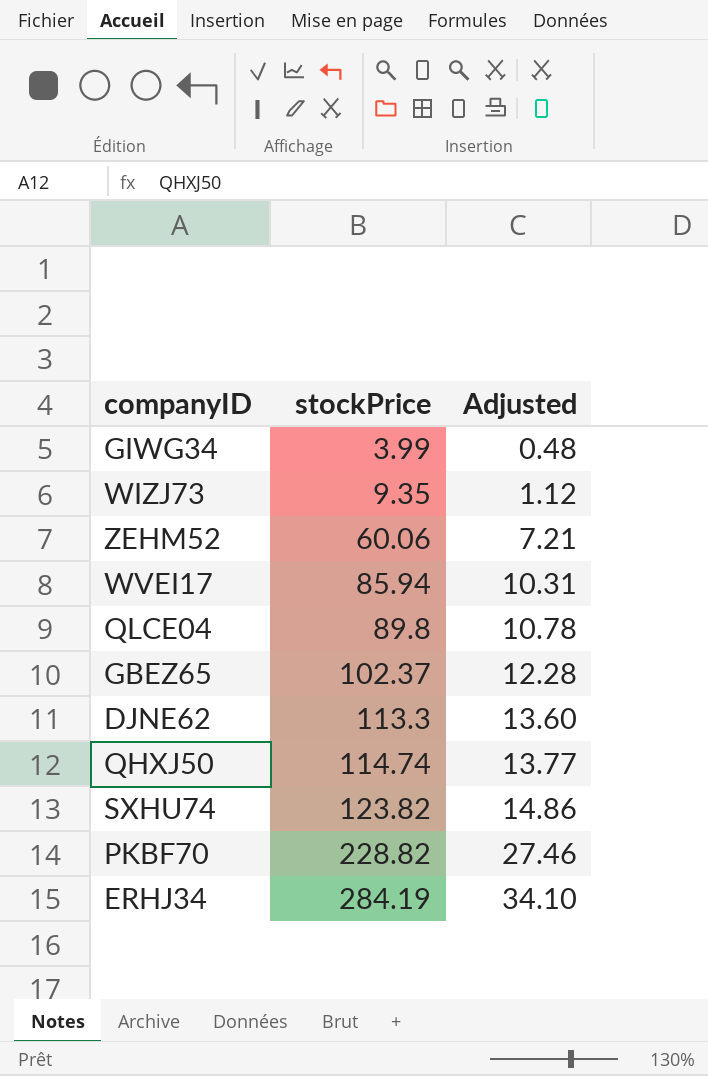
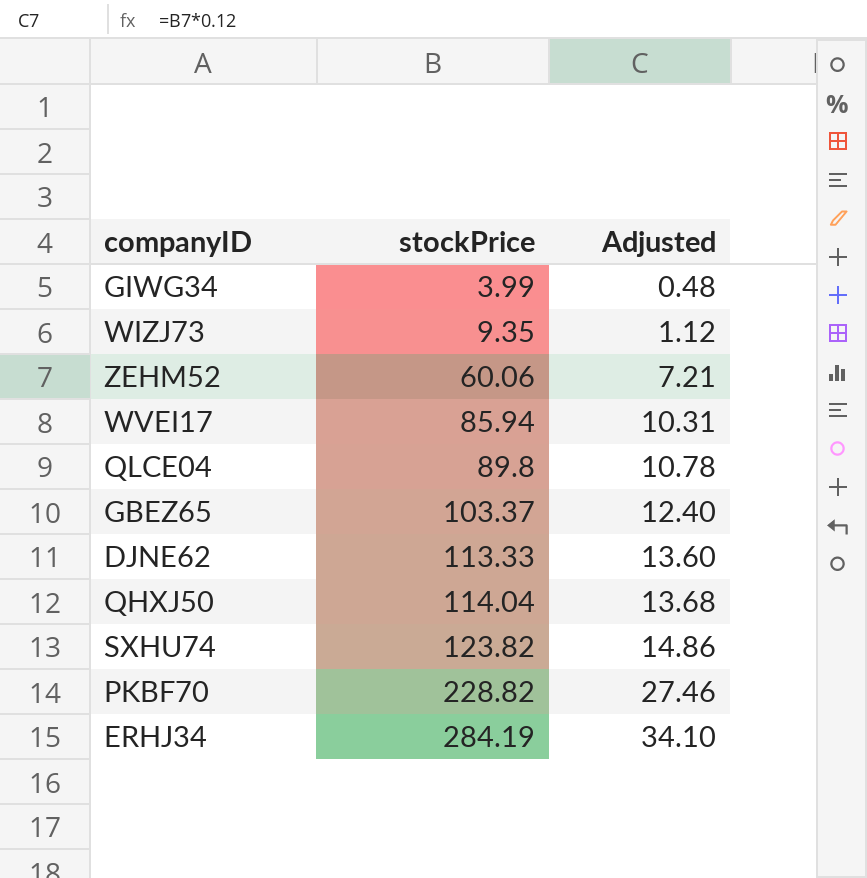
GBEZ65 | stockPrice: 102.37 -> 103.37
GBEZ65 | Adjusted: 12.28 -> 12.40
DJNE62 | stockPrice: 113.3 -> 113.33
QHXJ50 | stockPrice: 114.74 -> 114.04
QHXJ50 | Adjusted: 13.77 -> 13.68

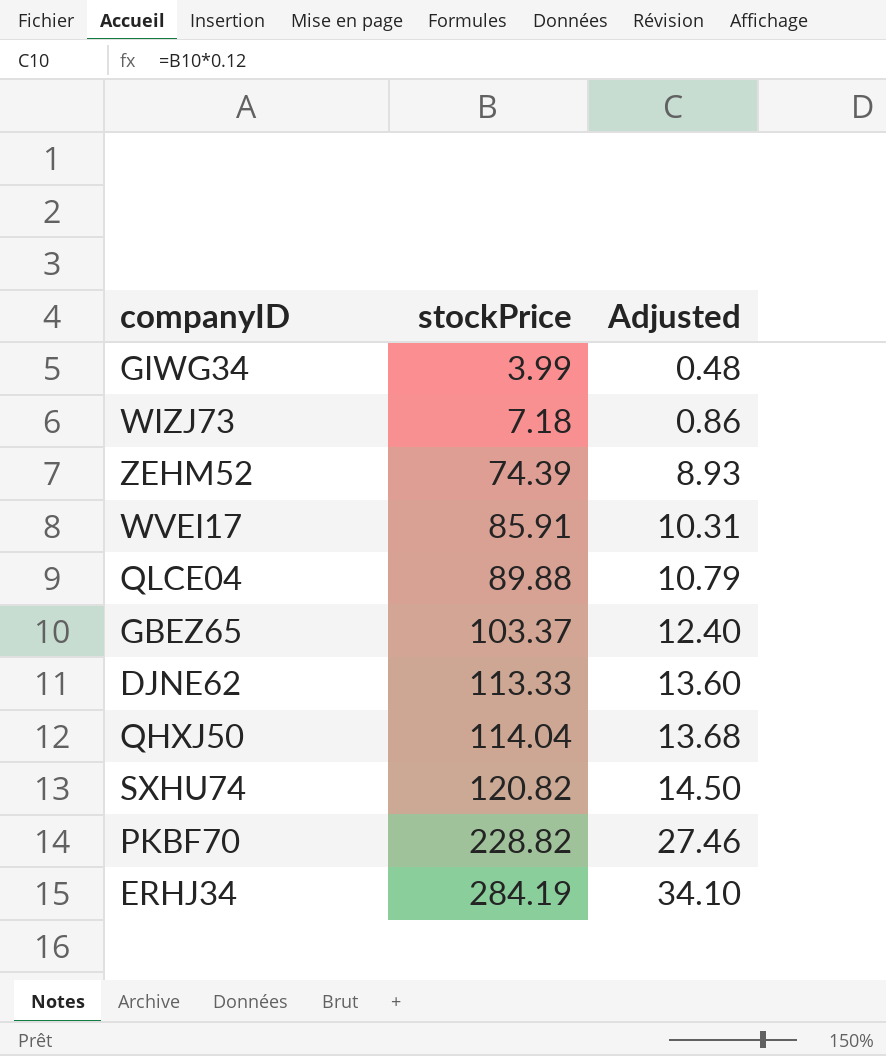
WIZJ73 | stockPrice: 9.35 -> 7.18
WIZJ73 | Adjusted: 1.12 -> 0.86
ZEHM52 | stockPrice: 60.06 -> 74.39
ZEHM52 | Adjusted: 7.21 -> 8.93
WVEI17 | stockPrice: 85.94 -> 85.91
QLCE04 | stockPrice: 89.8 -> 89.88
QLCE04 | Adjusted: 10.78 -> 10.79
SXHU74 | stockPrice: 123.82 -> 120.82
SXHU74 | Adjusted: 14.86 -> 14.50

